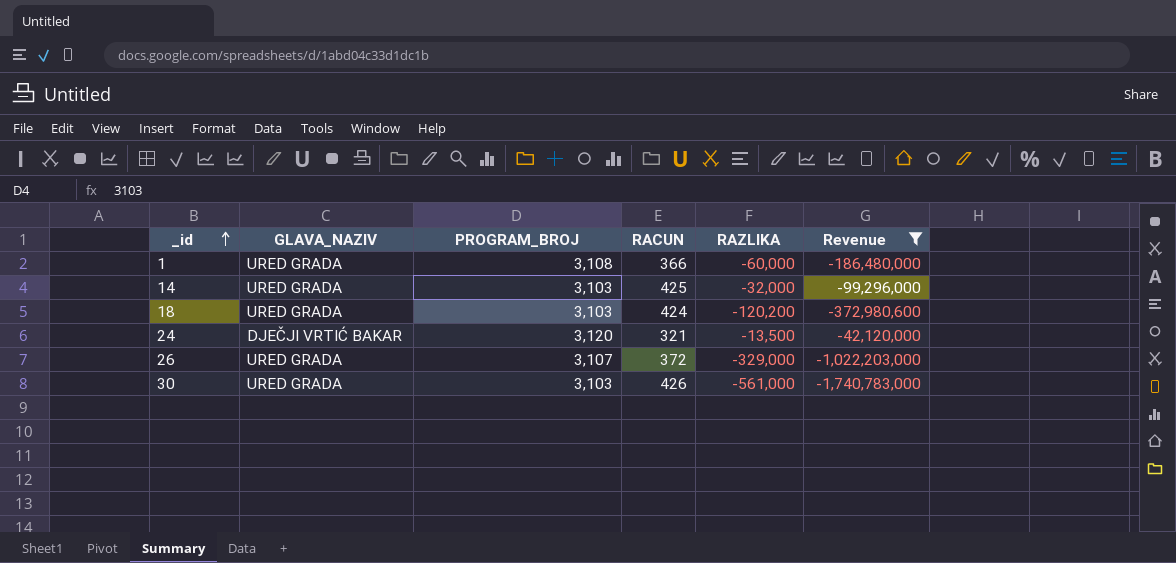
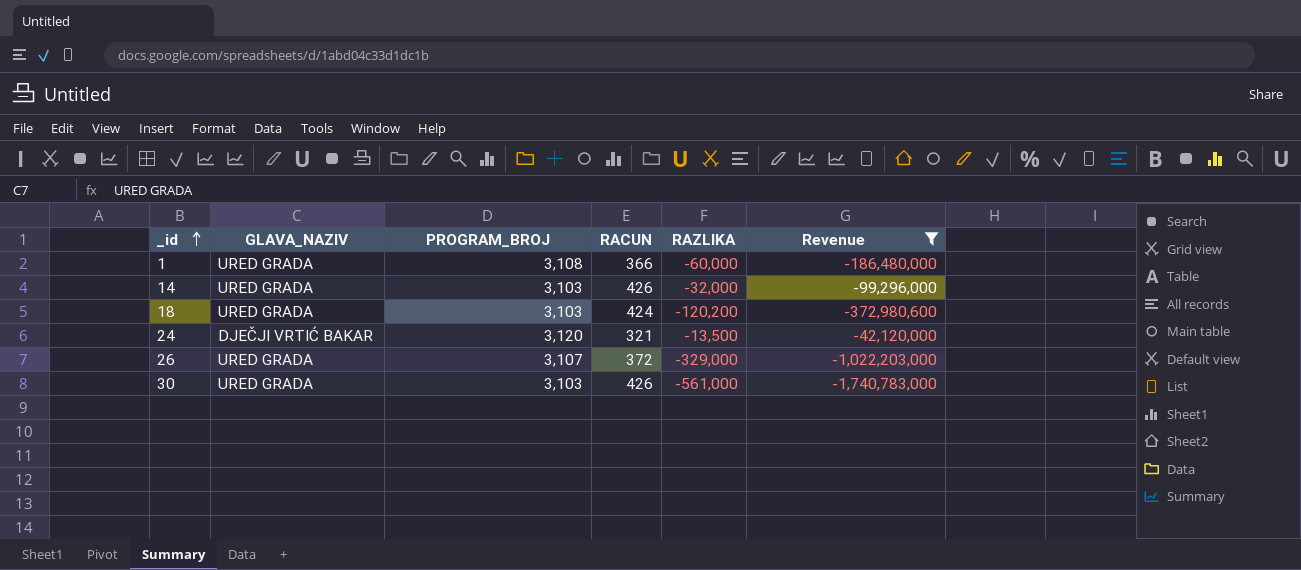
14 | RACUN: 425 -> 426

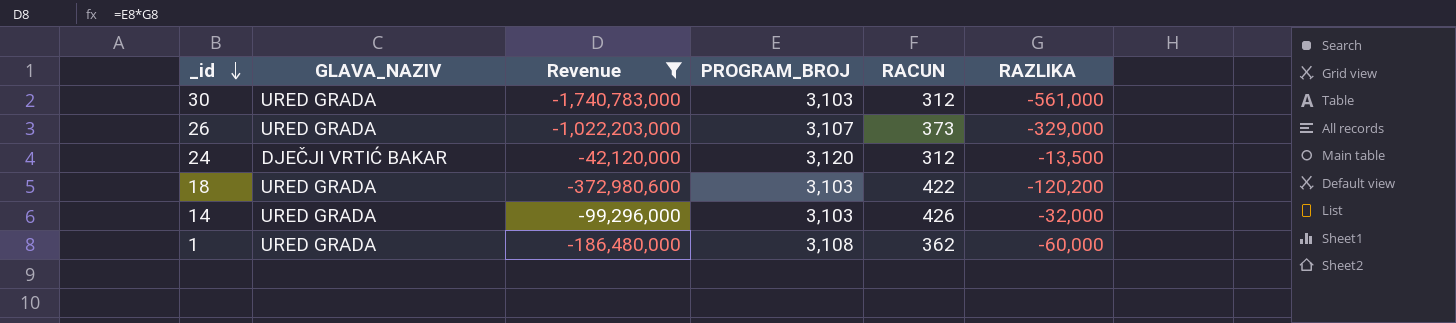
row order: _id ascending -> _id descending
column Revenue | position: 6 -> 3
30 | RACUN: 426 -> 312
26 | RACUN: 372 -> 373
24 | RACUN: 321 -> 312
18 | RACUN: 424 -> 422
1 | RACUN: 366 -> 362

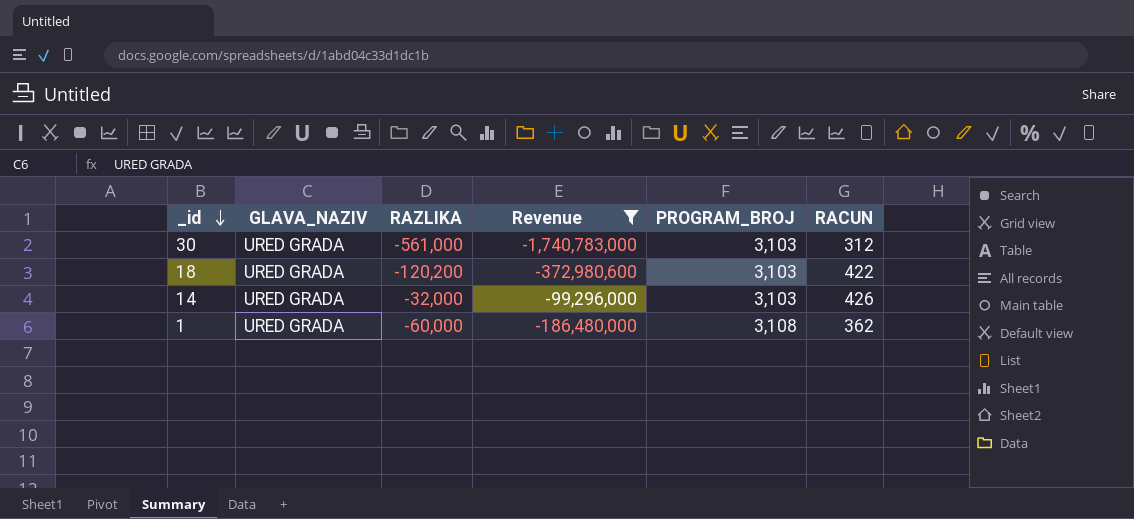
column RAZLIKA | position: 6 -> 3
row 26: URED GRADA | -1,022,203,000 | 3,107 | 373 | -329,000 -> none
row 24: DJEČJI VRTIĆ BAKAR | -42,120,000 | 3,120 | 312 | -13,500 -> none

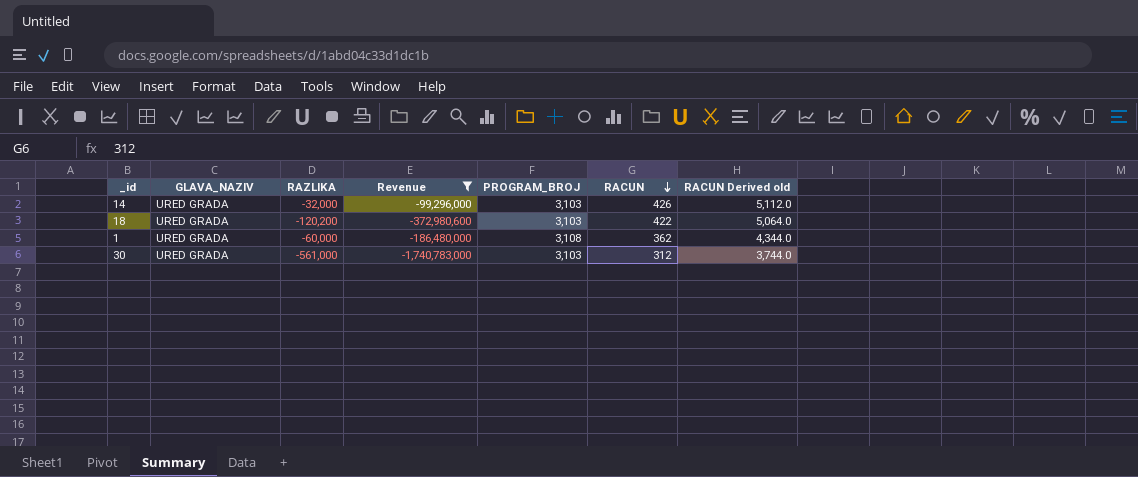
row order: _id descending -> RACUN descending
column RACUN Derived old | formula: none -> [RACUN] * 12

